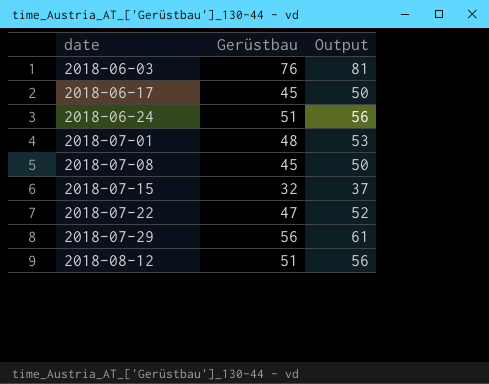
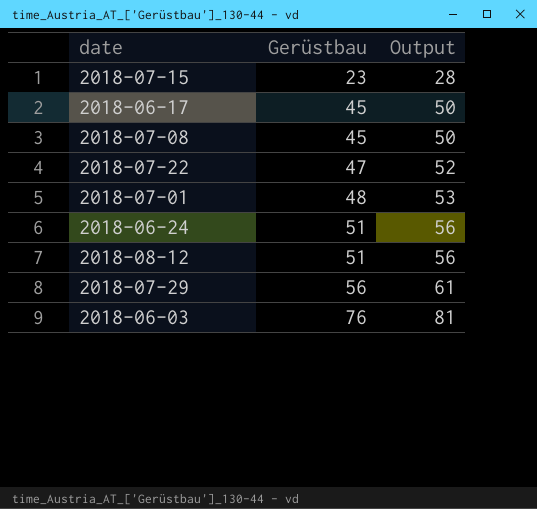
row order: date ascending -> Gerüstbau ascending
2018-07-15 | Gerüstbau: 32 -> 23
2018-07-15 | Output: 37 -> 28

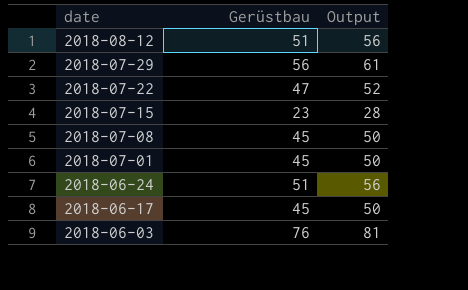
row order: Gerüstbau ascending -> date descending
2018-07-01 | Gerüstbau: 48 -> 45
2018-07-01 | Output: 53 -> 50

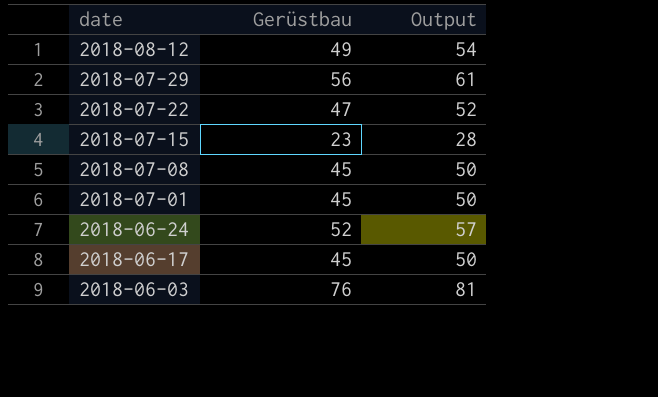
2018-08-12 | Gerüstbau: 51 -> 49
2018-08-12 | Output: 56 -> 54
2018-06-24 | Gerüstbau: 51 -> 52
2018-06-24 | Output: 56 -> 57

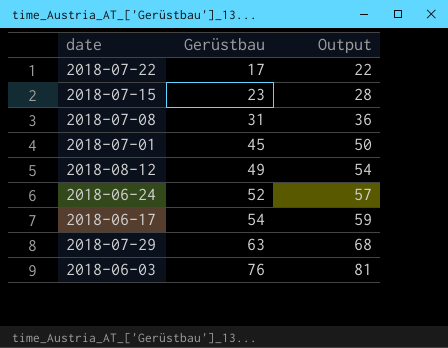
row order: date descending -> Gerüstbau ascending
2018-07-22 | Gerüstbau: 47 -> 17
2018-07-22 | Output: 52 -> 22
2018-07-08 | Gerüstbau: 45 -> 31
2018-07-08 | Output: 50 -> 36
2018-06-17 | Gerüstbau: 45 -> 54
2018-06-17 | Output: 50 -> 59
2018-07-29 | Gerüstbau: 56 -> 63
2018-07-29 | Output: 61 -> 68

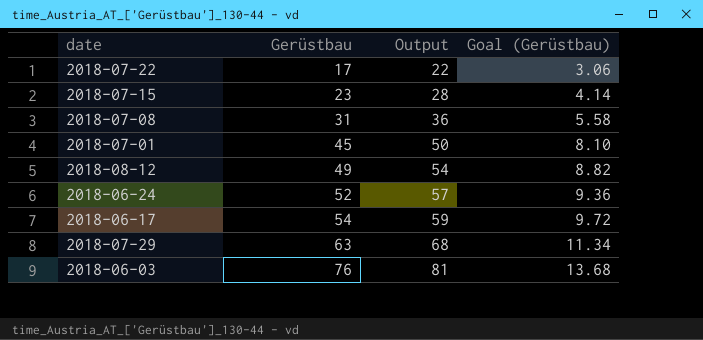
column Goal (Gerüstbau) | formula: none -> [Gerüstbau] * 0.18

